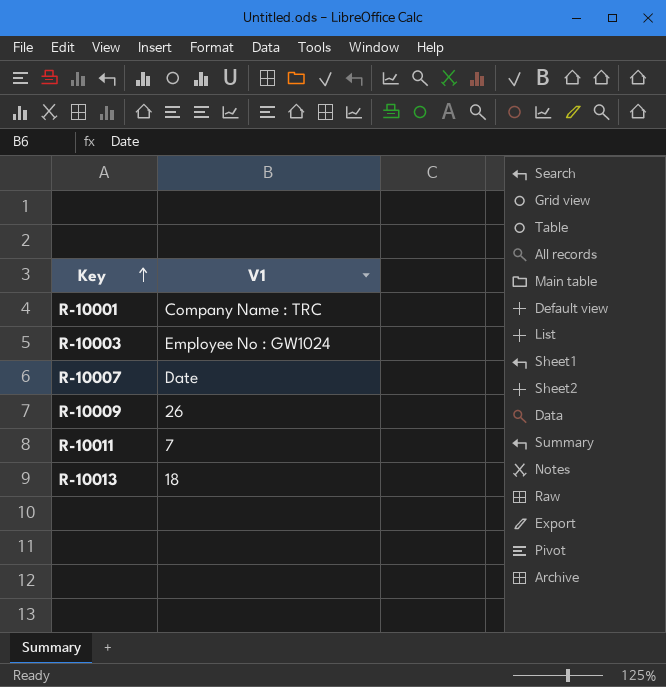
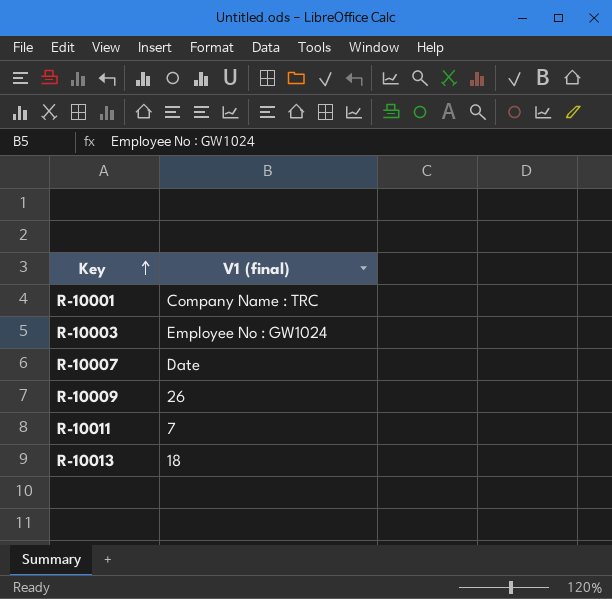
column name: V1 -> V1 (final)

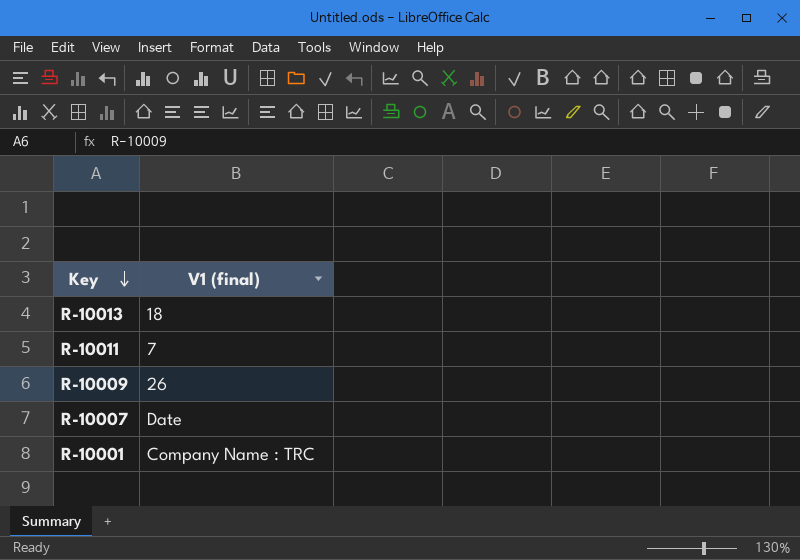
row order: Key ascending -> Key descending
row R-10003: Employee No : GW1024 -> none

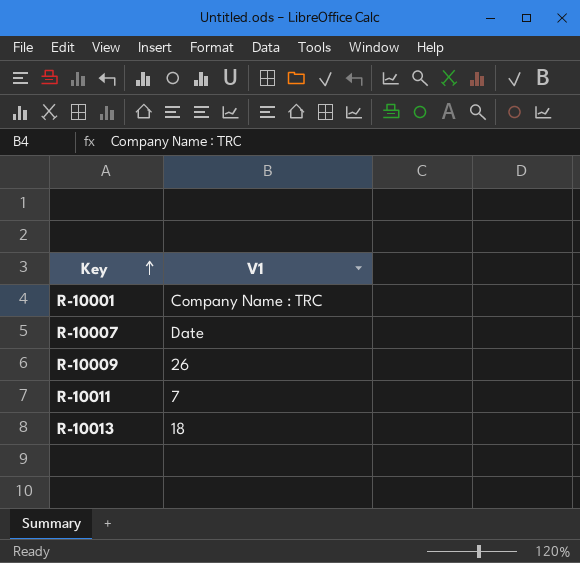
row order: Key descending -> Key ascending
column name: V1 (final) -> V1

